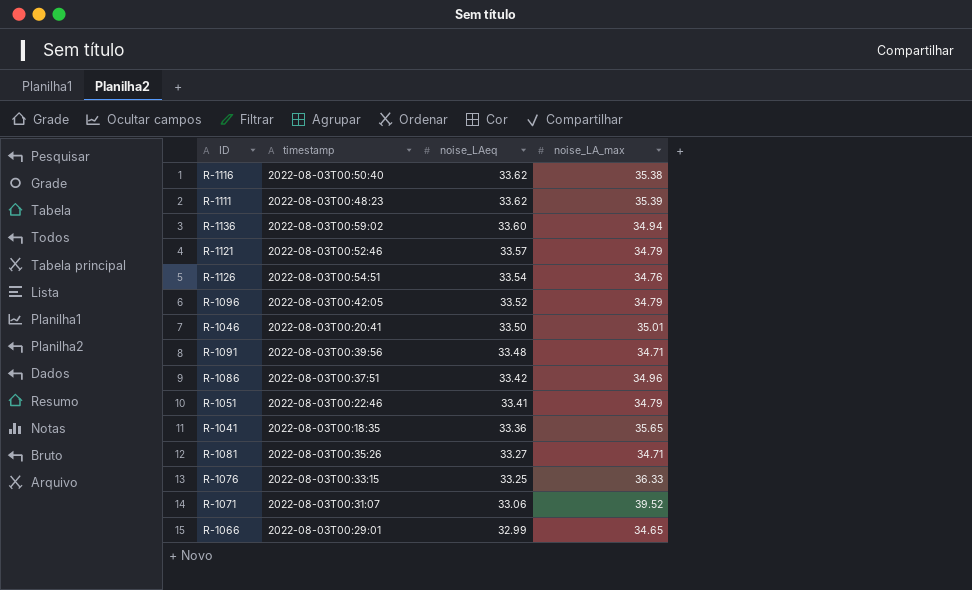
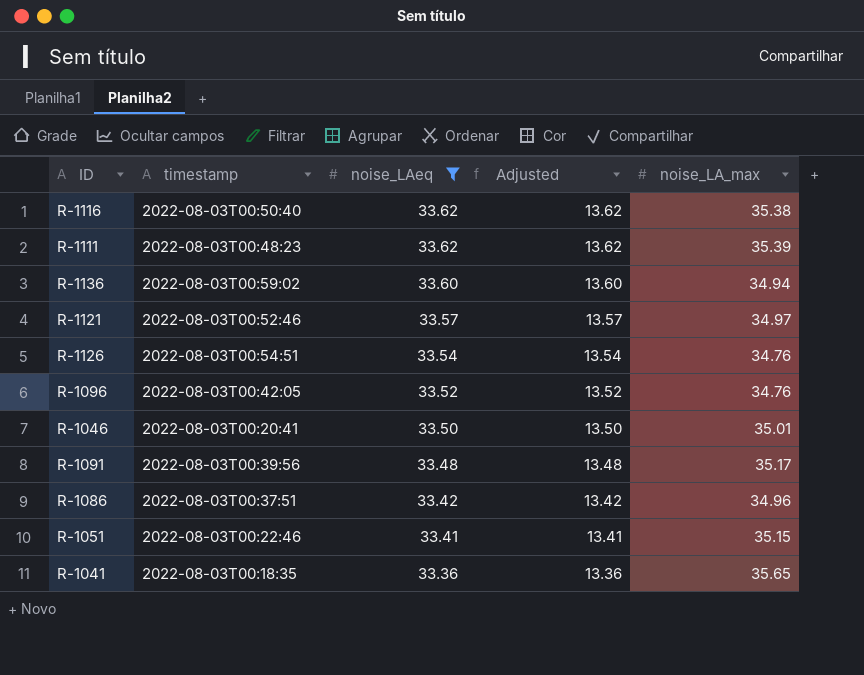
filter: none -> noise_LAeq >= 33.36
column Adjusted | formula: none -> [noise_LAeq] - 20
R-1121 | noise_LA_max: 34.79 -> 34.97
R-1096 | noise_LA_max: 34.79 -> 34.76
R-1091 | noise_LA_max: 34.71 -> 35.17
R-1051 | noise_LA_max: 34.79 -> 35.15

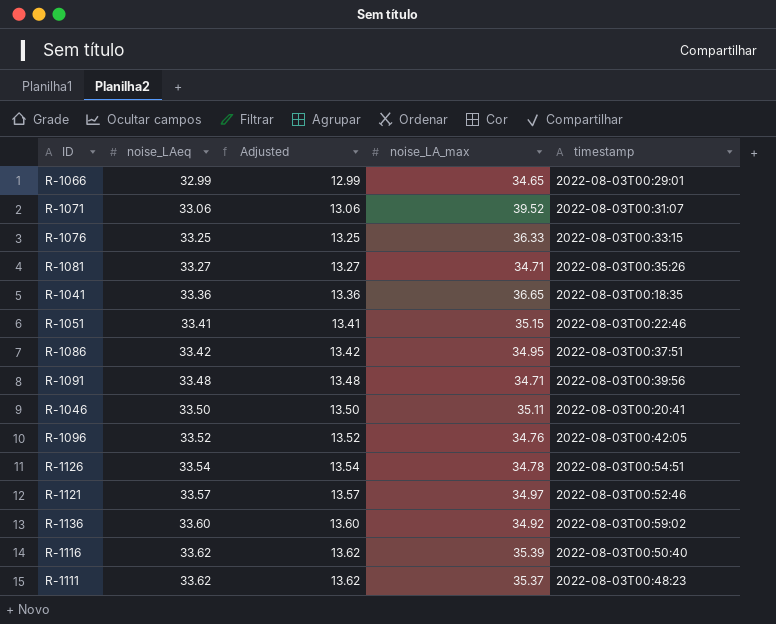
filter: noise_LAeq >= 33.36 -> none
row order: noise_LAeq descending -> noise_LAeq ascending
column timestamp | position: 2 -> 5
R-1041 | noise_LA_max: 35.65 -> 36.65
R-1086 | noise_LA_max: 34.96 -> 34.95
R-1091 | noise_LA_max: 35.17 -> 34.71
R-1046 | noise_LA_max: 35.01 -> 35.11
R-1126 | noise_LA_max: 34.76 -> 34.78
R-1136 | noise_LA_max: 34.94 -> 34.92
R-1116 | noise_LA_max: 35.38 -> 35.39
R-1111 | noise_LA_max: 35.39 -> 35.37

